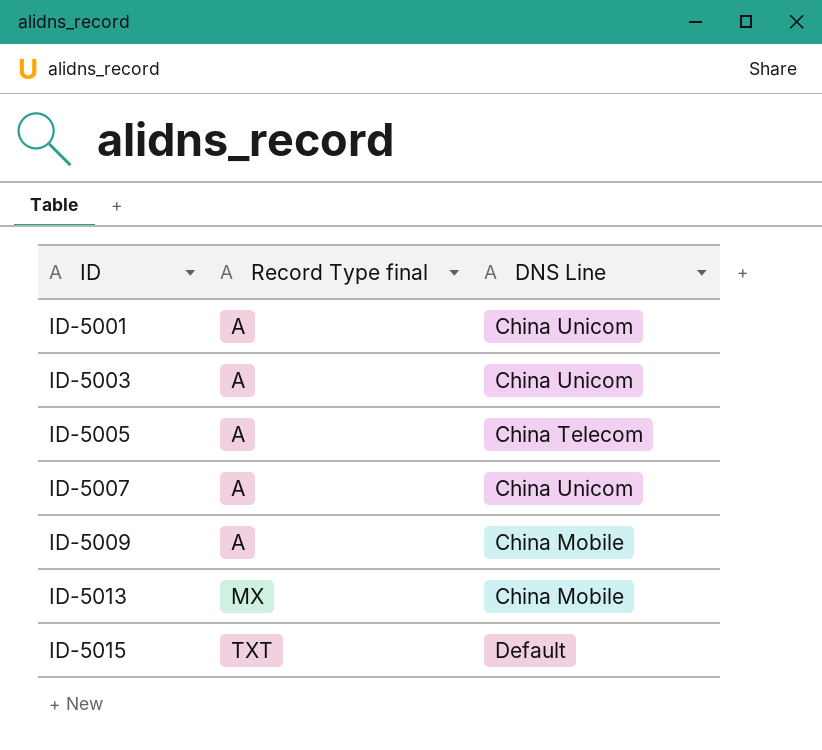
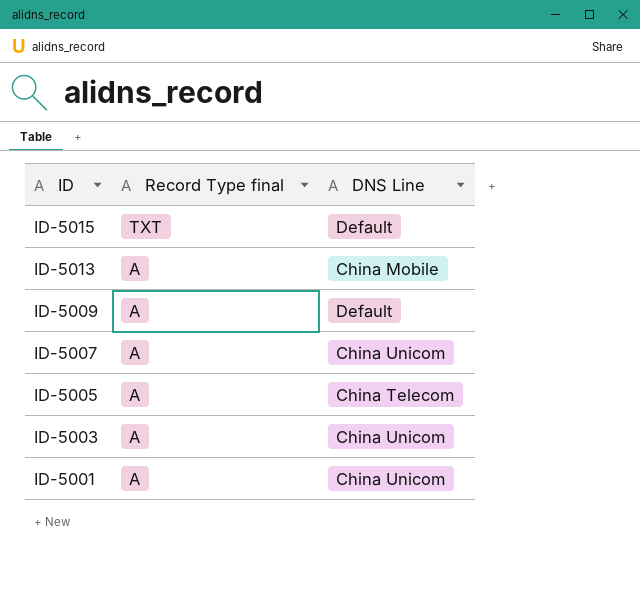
row order: ID ascending -> ID descending
ID-5013 | Record Type final: MX -> A
ID-5009 | DNS Line: China Mobile -> Default

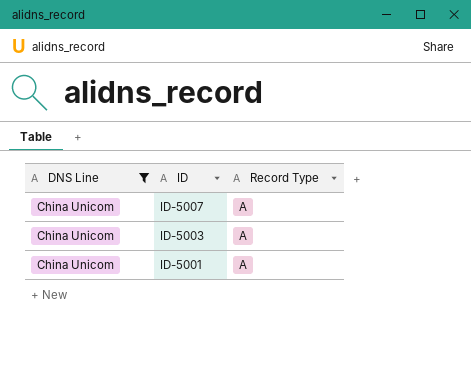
filter: none -> DNS Line = China Unicom
column DNS Line | position: 3 -> 1
column name: Record Type final -> Record Type

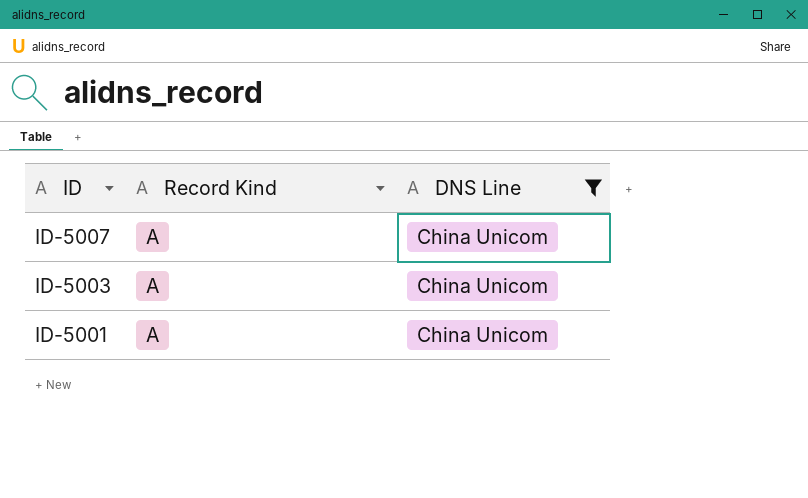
column name: Record Type -> Record Kind
column DNS Line | position: 1 -> 3

